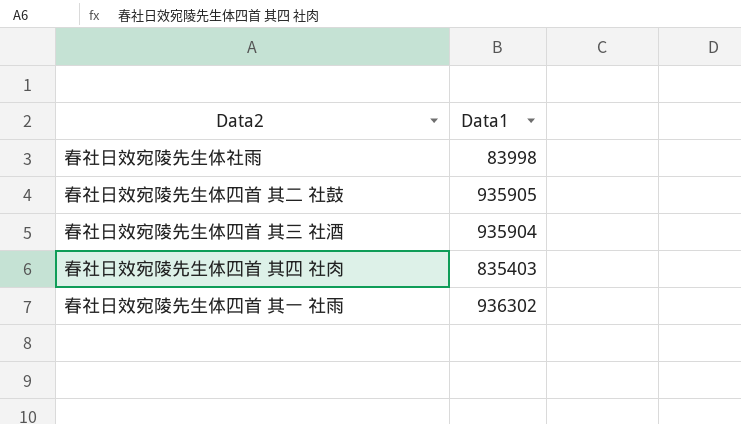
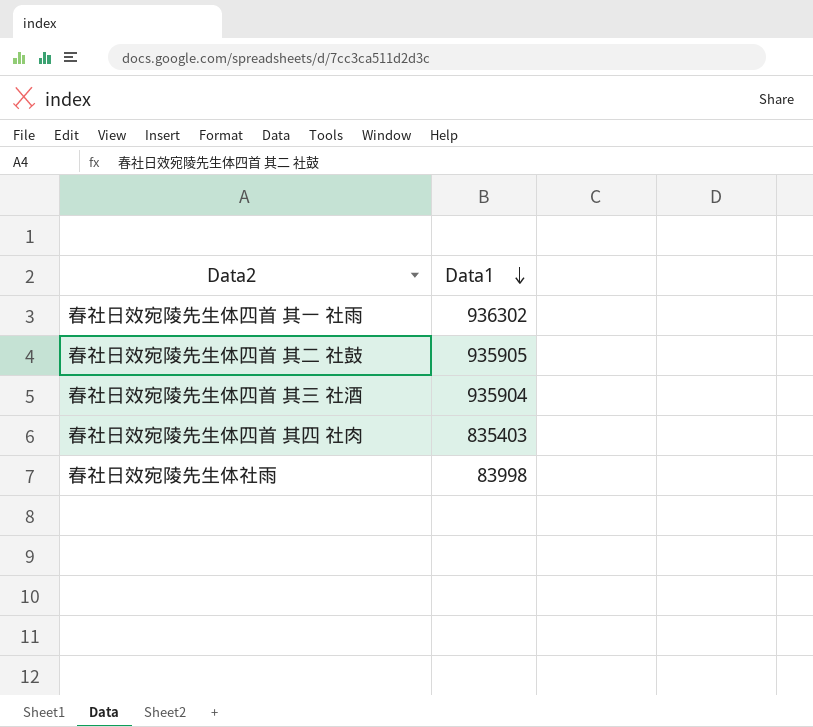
row order: none -> Data1 descending

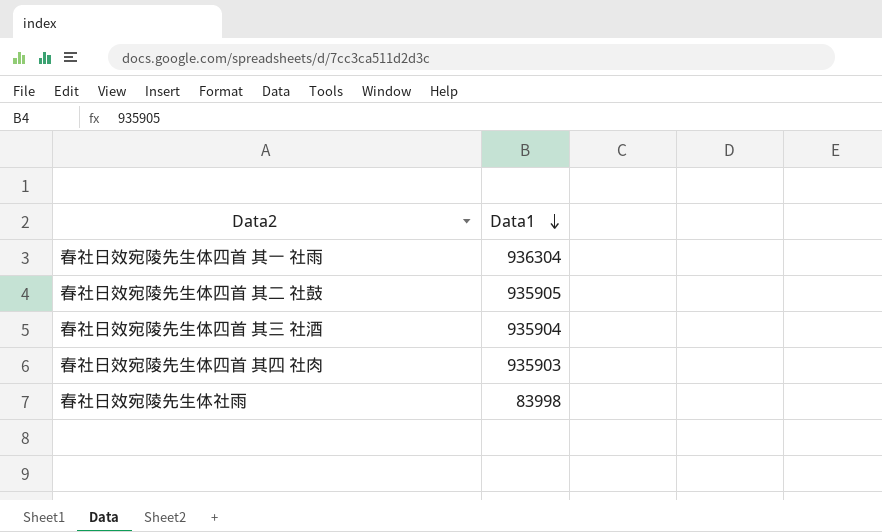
春社日效宛陵先生体四首 其一 社雨 | Data1: 936302 -> 936304
春社日效宛陵先生体四首 其四 社肉 | Data1: 835403 -> 935903

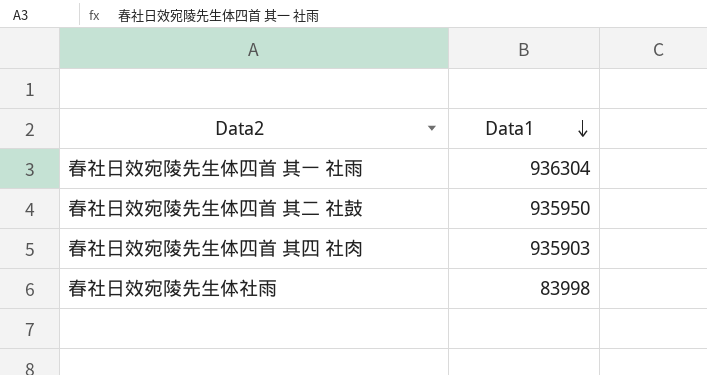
row 春社日效宛陵先生体四首 其三 社酒: 935904 -> none
春社日效宛陵先生体四首 其二 社鼓 | Data1: 935905 -> 935950

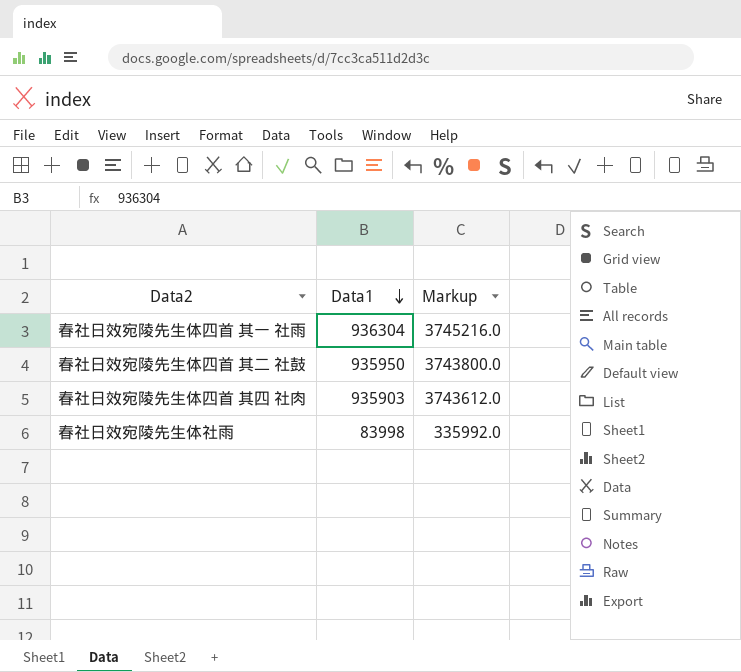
column Markup | formula: none -> [Data1] * 4

